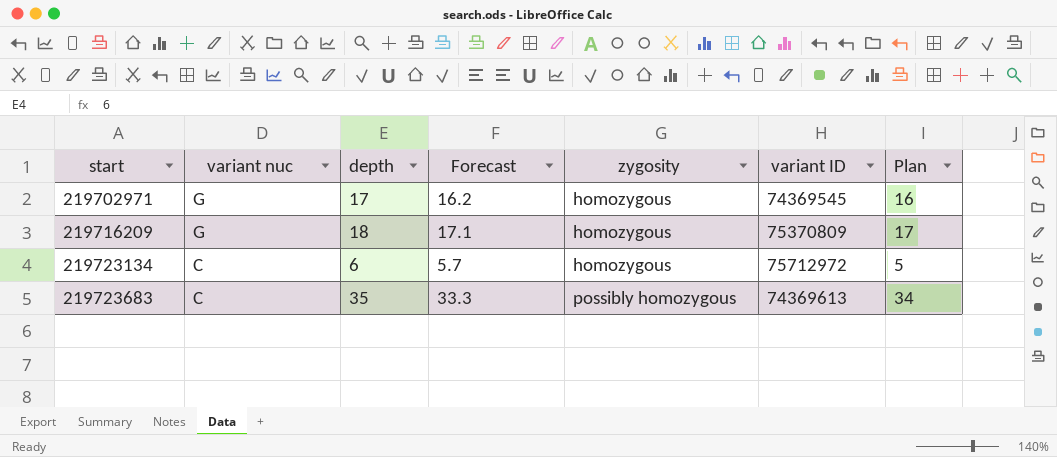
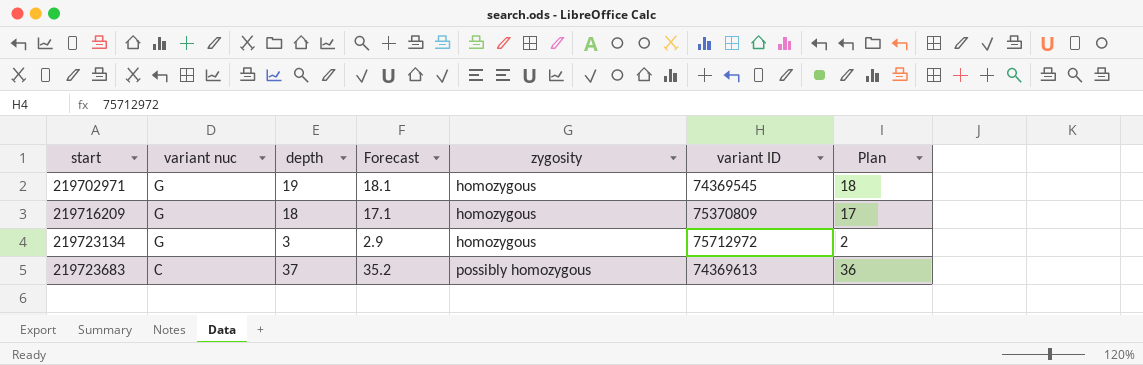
219702971 | depth: 17 -> 19
219702971 | Forecast: 16.2 -> 18.1
219702971 | Plan: 16 -> 18
219723134 | variant nuc: C -> G
219723134 | depth: 6 -> 3
219723134 | Forecast: 5.7 -> 2.9
219723134 | Plan: 5 -> 2
219723683 | depth: 35 -> 37
219723683 | Forecast: 33.3 -> 35.2
219723683 | Plan: 34 -> 36

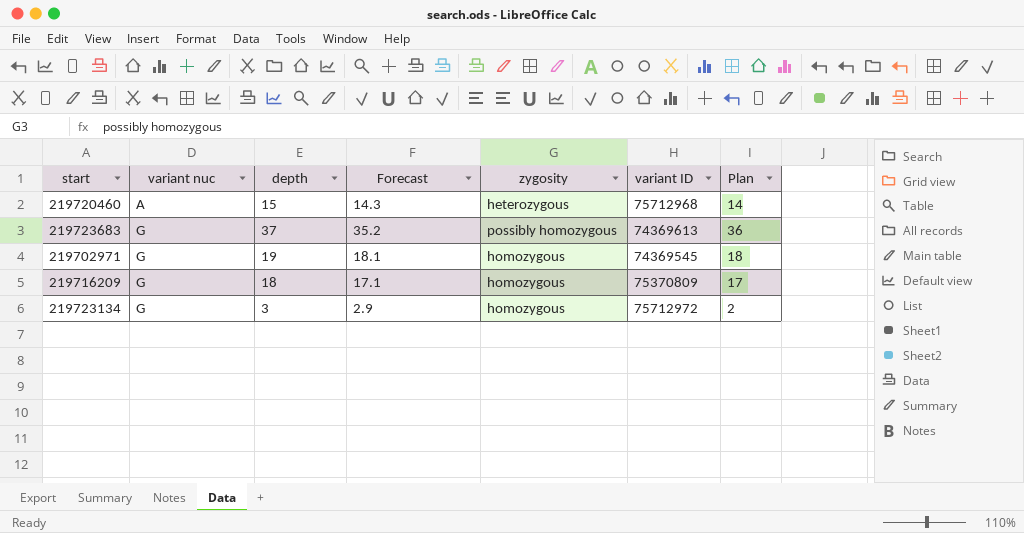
row order: start ascending -> variant nuc ascending
row 219720460: none -> A | 15 | 14.3 | heterozygous | 75712968 | 14
219723683 | variant nuc: C -> G

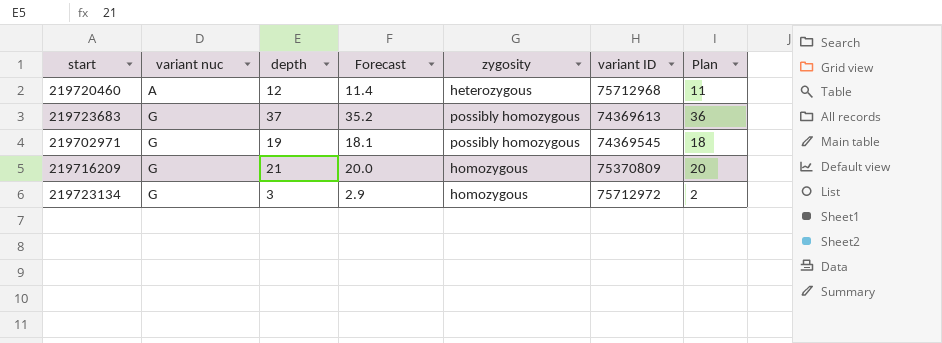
219720460 | depth: 15 -> 12
219720460 | Forecast: 14.3 -> 11.4
219720460 | Plan: 14 -> 11
219702971 | zygosity: homozygous -> possibly homozygous
219716209 | depth: 18 -> 21
219716209 | Forecast: 17.1 -> 20.0
219716209 | Plan: 17 -> 20

